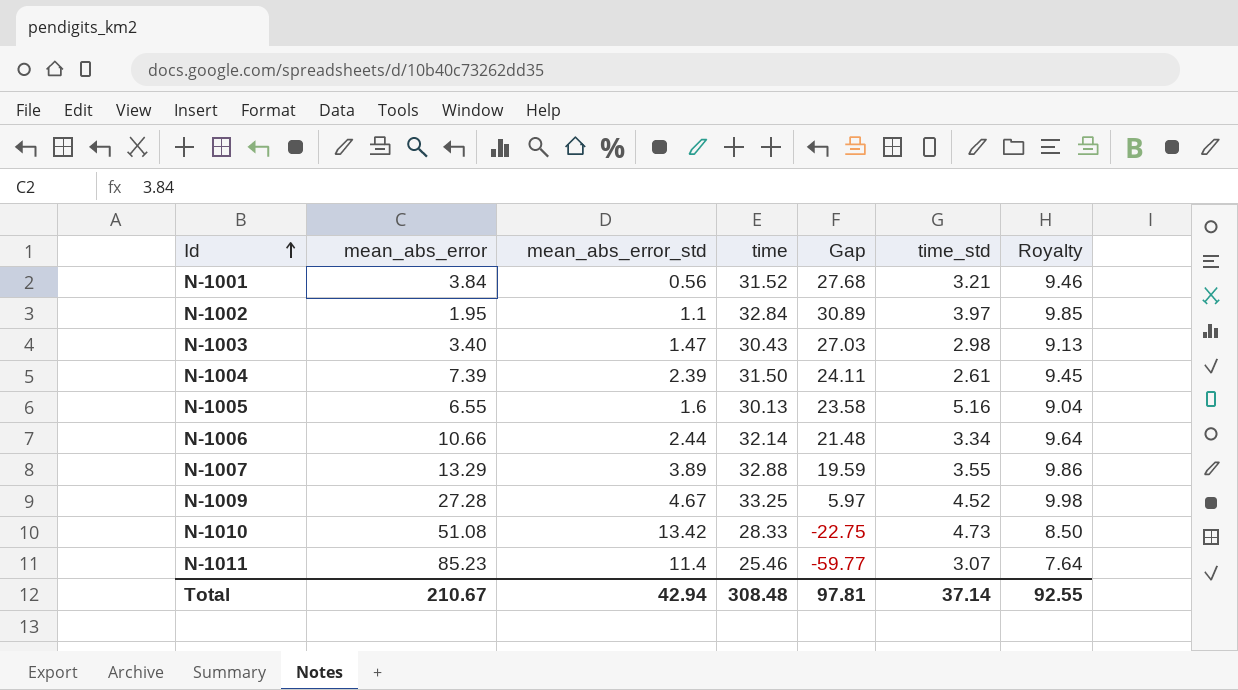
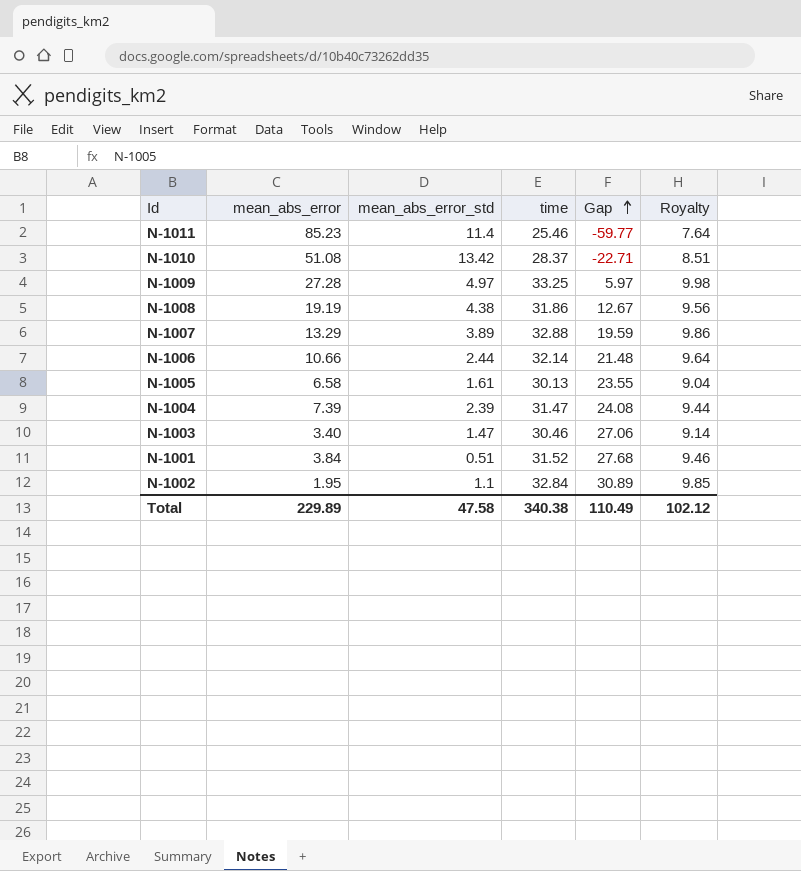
row order: Id ascending -> Gap ascending
column time_std | position: 6 -> none
N-1010 | time: 28.33 -> 28.37
N-1010 | Gap: -22.75 -> -22.71
N-1010 | Royalty: 8.50 -> 8.51
N-1009 | mean_abs_error_std: 4.67 -> 4.97
row N-1008: none -> 19.19 | 4.38 | 31.86 | 12.67 | 9.56
N-1005 | mean_abs_error: 6.55 -> 6.58
N-1005 | mean_abs_error_std: 1.6 -> 1.61
N-1005 | Gap: 23.58 -> 23.55
N-1004 | time: 31.50 -> 31.47
N-1004 | Gap: 24.11 -> 24.08
N-1004 | Royalty: 9.45 -> 9.44
N-1003 | time: 30.43 -> 30.46
N-1003 | Gap: 27.03 -> 27.06
N-1003 | Royalty: 9.13 -> 9.14
N-1001 | mean_abs_error_std: 0.56 -> 0.51
Total | mean_abs_error: 210.67 -> 229.89
Total | mean_abs_error_std: 42.94 -> 47.58
Total | time: 308.48 -> 340.38
Total | Gap: 97.81 -> 110.49
Total | Royalty: 92.55 -> 102.12

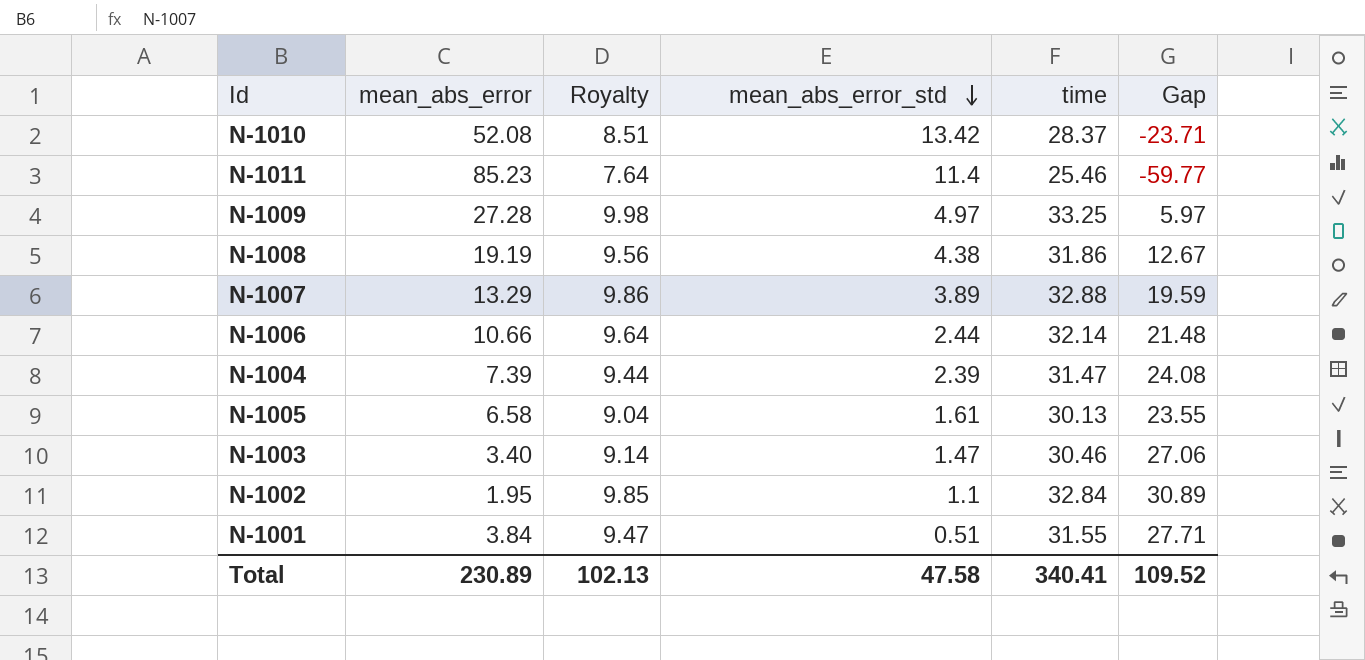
row order: Gap ascending -> mean_abs_error_std descending
column Royalty | position: 6 -> 3
N-1010 | mean_abs_error: 51.08 -> 52.08
N-1010 | Gap: -22.71 -> -23.71
N-1001 | Royalty: 9.46 -> 9.47
N-1001 | time: 31.52 -> 31.55
N-1001 | Gap: 27.68 -> 27.71
Total | mean_abs_error: 229.89 -> 230.89
Total | Royalty: 102.12 -> 102.13
Total | time: 340.38 -> 340.41
Total | Gap: 110.49 -> 109.52

